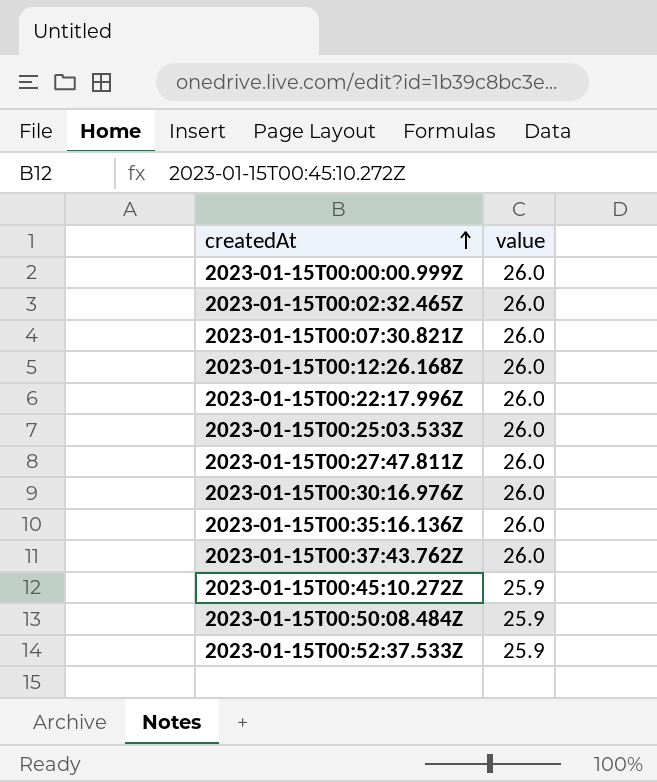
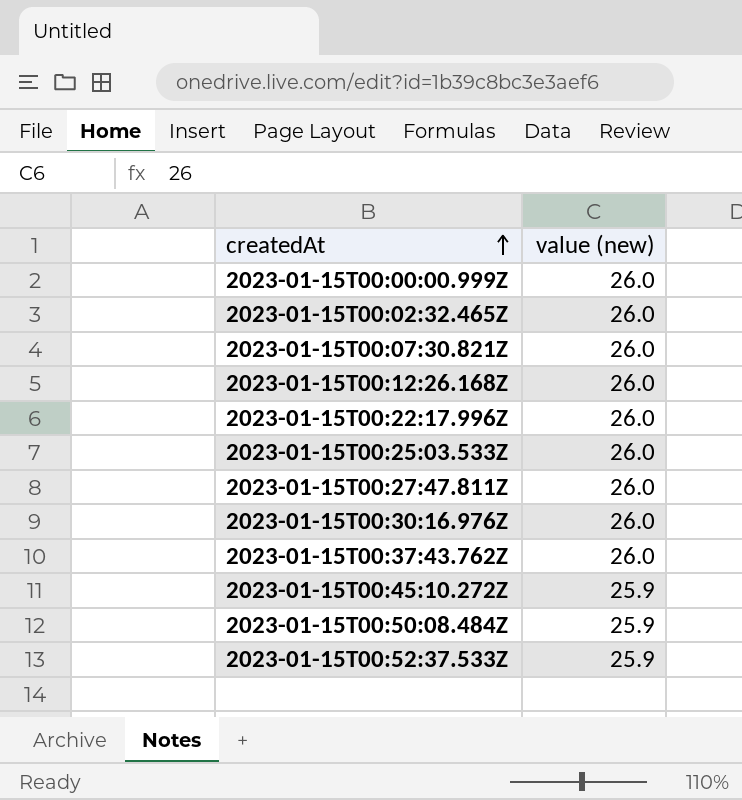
column name: value -> value (new)
row 2023-01-15T00:35:16.136Z: 26.0 -> none

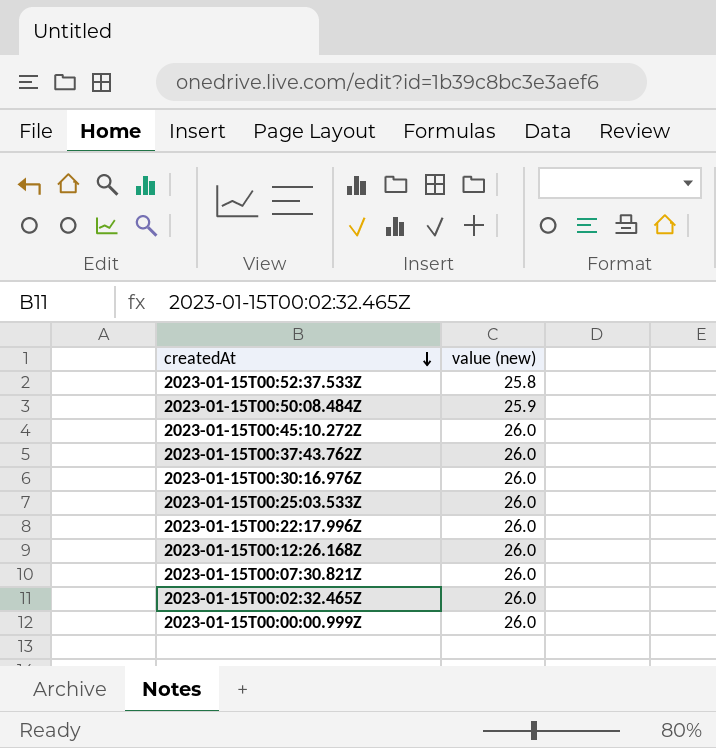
row order: createdAt ascending -> createdAt descending
row 2023-01-15T00:27:47.811Z: 26.0 -> none
2023-01-15T00:52:37.533Z | value (new): 25.9 -> 25.8
2023-01-15T00:45:10.272Z | value (new): 25.9 -> 26.0

